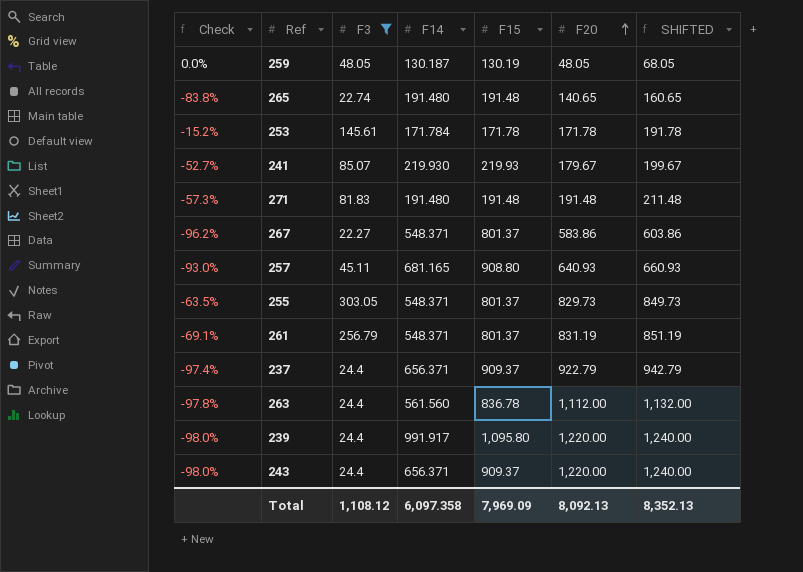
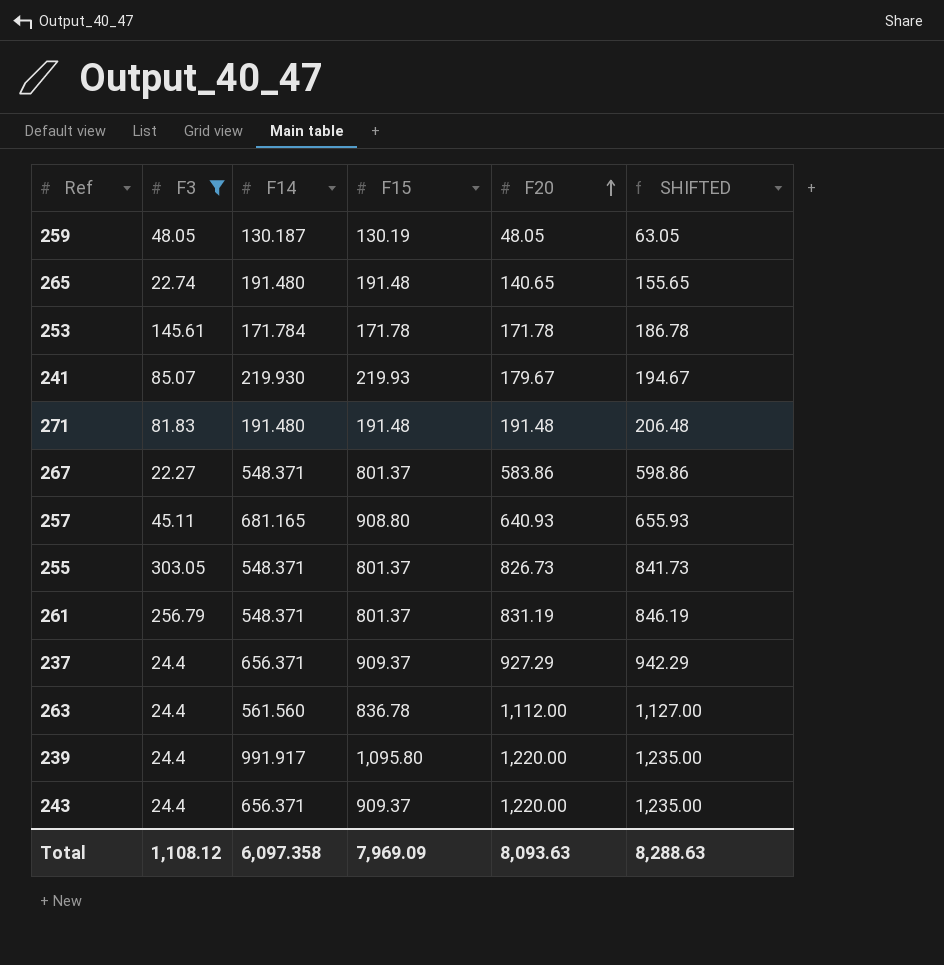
column Check | formula: ([F3] - [F20]) / [F20] -> none
column SHIFTED | formula: [F20] + 20 -> [F20] + 15
255 | F20: 829.73 -> 826.73
237 | F20: 922.79 -> 927.29
Total | F20: 8,092.13 -> 8,093.63
Total | SHIFTED: 8,352.13 -> 8,288.63

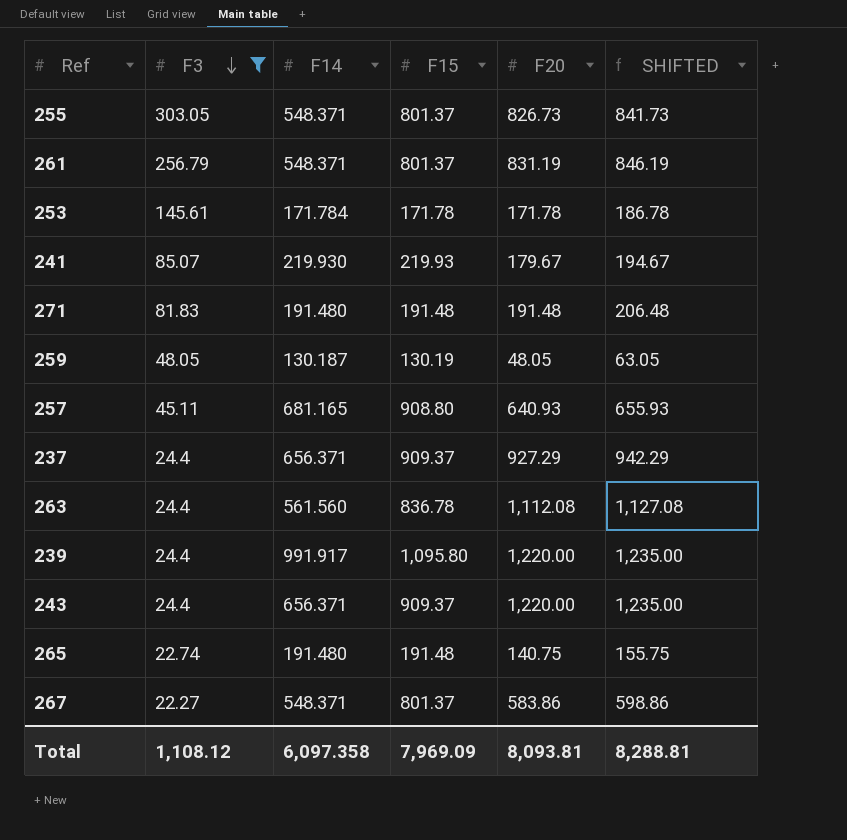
row order: F20 ascending -> F3 descending
263 | F20: 1,112.00 -> 1,112.08
263 | SHIFTED: 1,127.00 -> 1,127.08
265 | F20: 140.65 -> 140.75
265 | SHIFTED: 155.65 -> 155.75
Total | F20: 8,093.63 -> 8,093.81
Total | SHIFTED: 8,288.63 -> 8,288.81

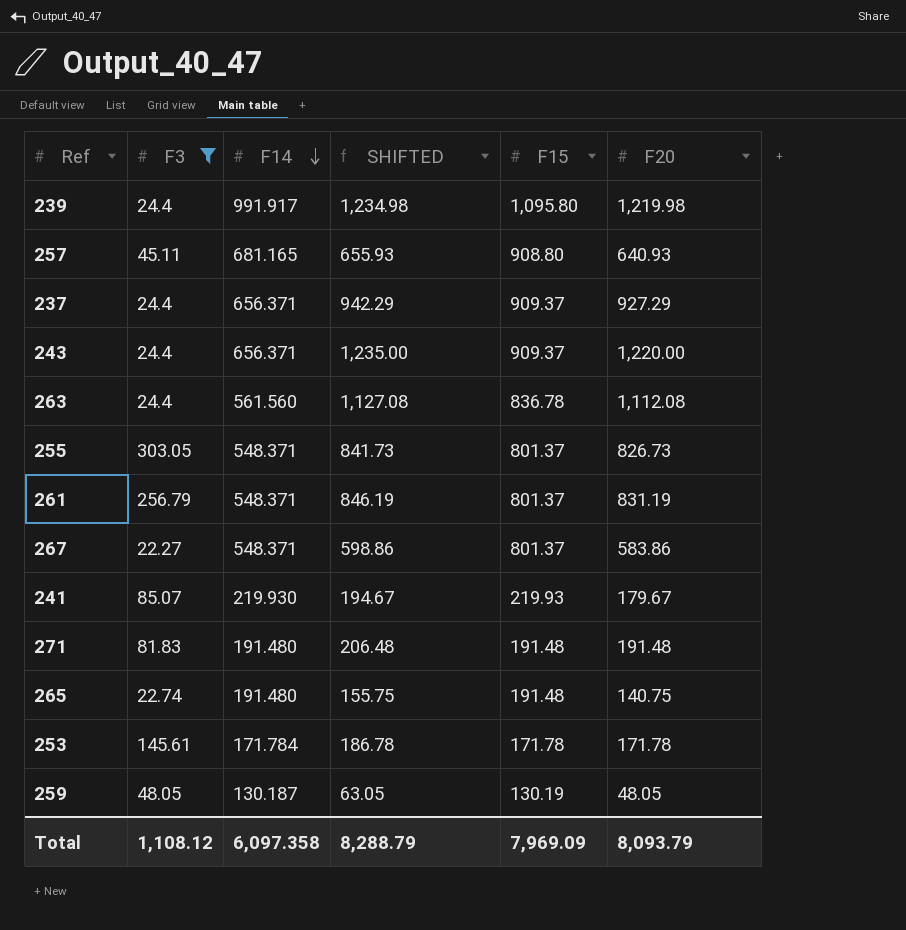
row order: F3 descending -> F14 descending
column SHIFTED | position: 6 -> 4
239 | SHIFTED: 1,235.00 -> 1,234.98
239 | F20: 1,220.00 -> 1,219.98
Total | SHIFTED: 8,288.81 -> 8,288.79
Total | F20: 8,093.81 -> 8,093.79

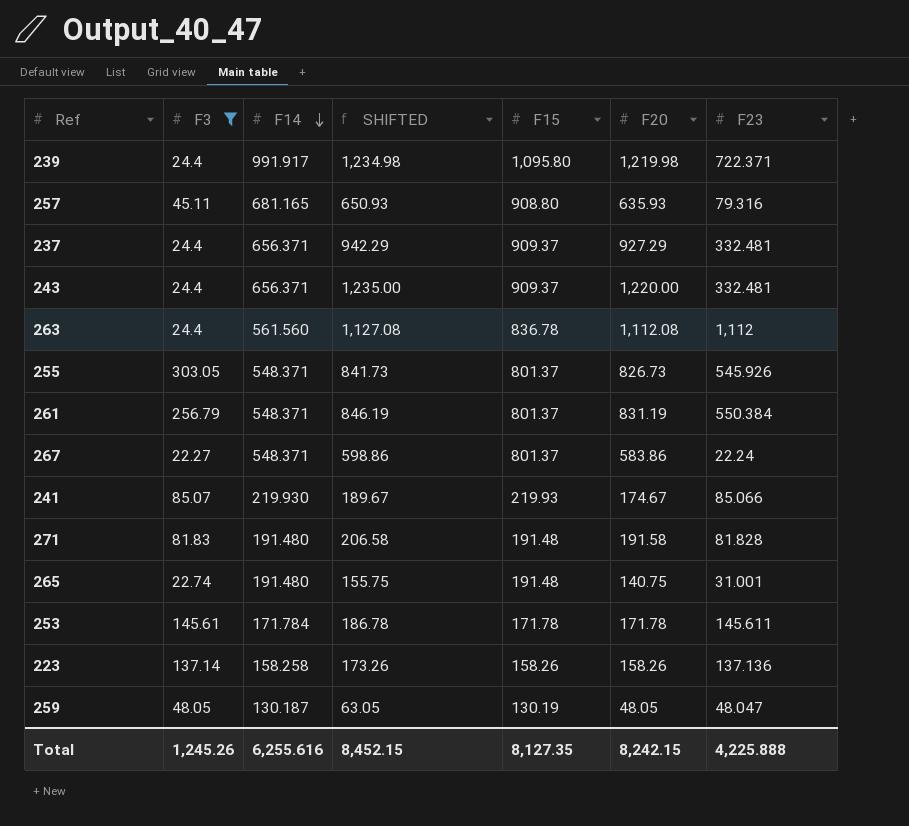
column F23 | position: none -> 7
257 | SHIFTED: 655.93 -> 650.93
257 | F20: 640.93 -> 635.93
241 | SHIFTED: 194.67 -> 189.67
241 | F20: 179.67 -> 174.67
271 | SHIFTED: 206.48 -> 206.58
271 | F20: 191.48 -> 191.58
row 223: none -> 137.14 | 158.258 | 173.26 | 158.26 | 158.26 | 137.136
Total | F3: 1,108.12 -> 1,245.26
Total | F14: 6,097.358 -> 6,255.616
Total | SHIFTED: 8,288.79 -> 8,452.15
Total | F15: 7,969.09 -> 8,127.35
Total | F20: 8,093.79 -> 8,242.15

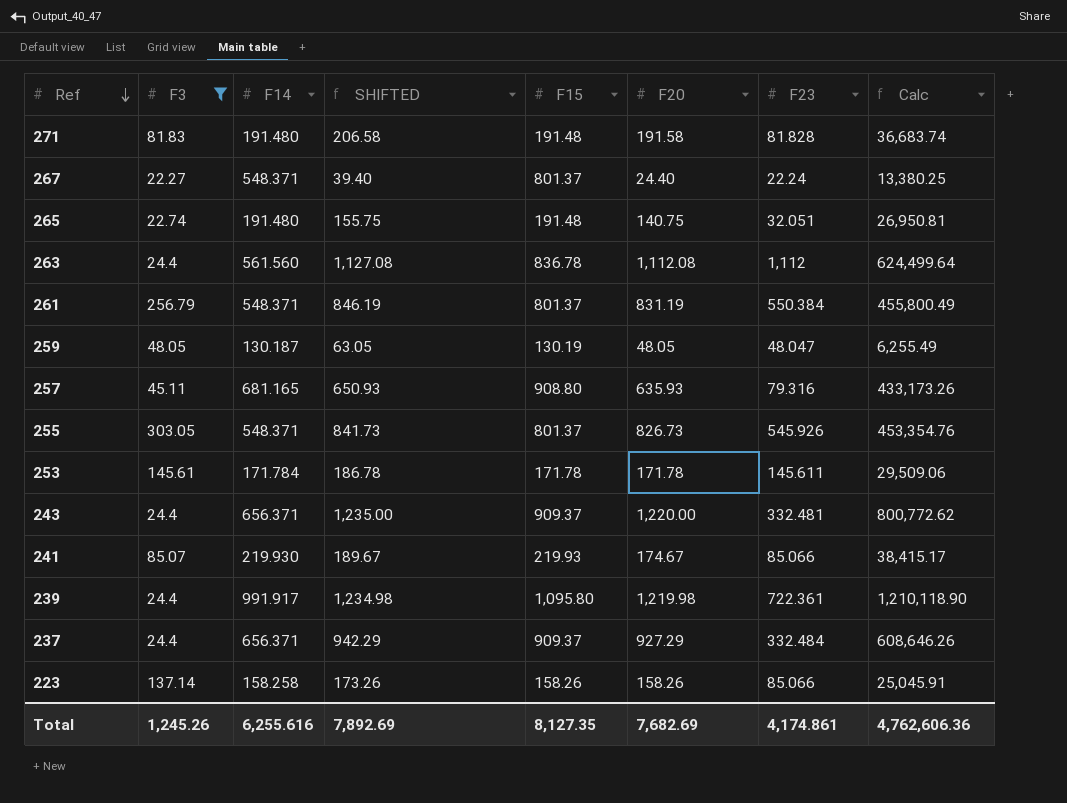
row order: F14 descending -> Ref descending
column Calc | formula: none -> [F14] * [F20]
267 | SHIFTED: 598.86 -> 39.40
267 | F20: 583.86 -> 24.40
265 | F23: 31.001 -> 32.051
239 | F23: 722.371 -> 722.361
237 | F23: 332.481 -> 332.484
223 | F23: 137.136 -> 85.066
Total | SHIFTED: 8,452.15 -> 7,892.69
Total | F20: 8,242.15 -> 7,682.69
Total | F23: 4,225.888 -> 4,174.861

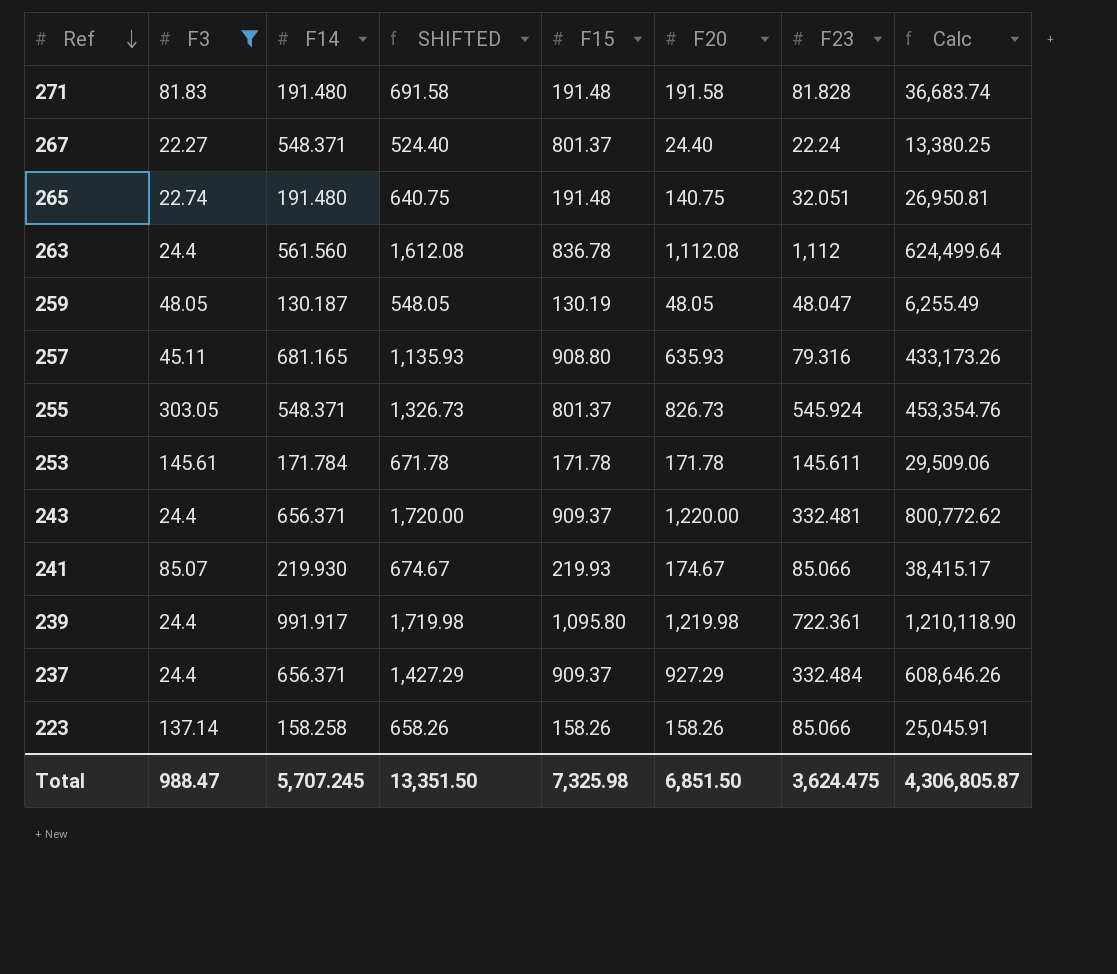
column SHIFTED | formula: [F20] + 15 -> [F20] + 500
row 261: 256.79 | 548.371 | 846.19 | 801.37 | 831.19 | 550.384 | 455,800.49 -> none
255 | F23: 545.926 -> 545.924
Total | F3: 1,245.26 -> 988.47
Total | F14: 6,255.616 -> 5,707.245
Total | SHIFTED: 7,892.69 -> 13,351.50
Total | F15: 8,127.35 -> 7,325.98
Total | F20: 7,682.69 -> 6,851.50
Total | F23: 4,174.861 -> 3,624.475
Total | Calc: 4,762,606.36 -> 4,306,805.87

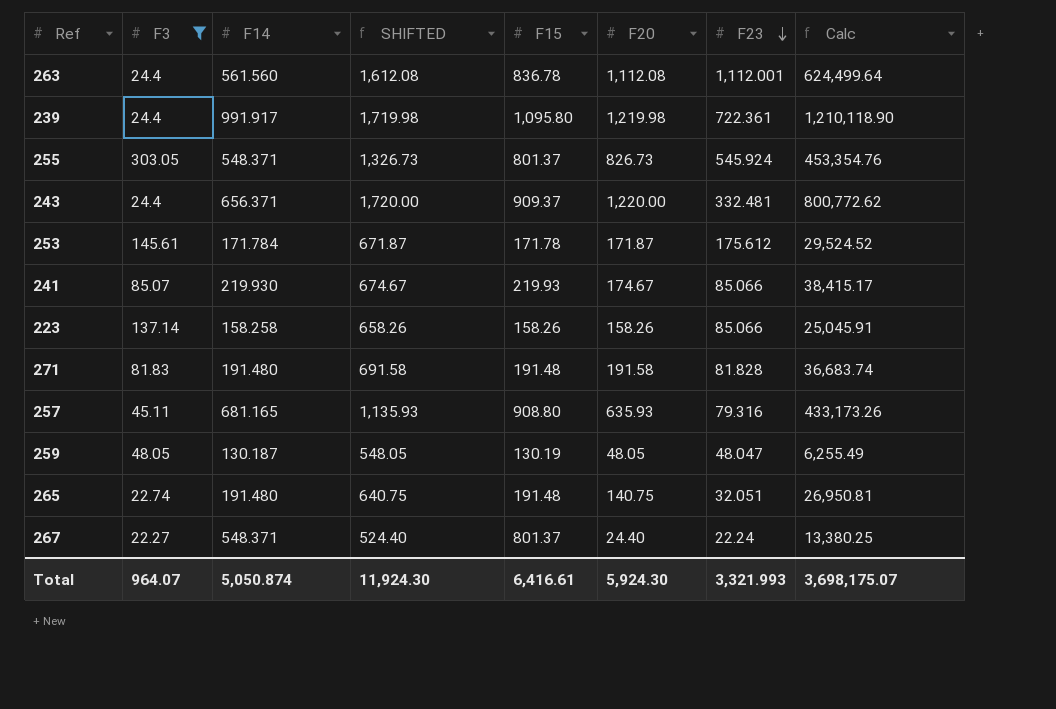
row order: Ref descending -> F23 descending
row 237: 24.4 | 656.371 | 1,427.29 | 909.37 | 927.29 | 332.484 | 608,646.26 -> none
263 | F23: 1,112 -> 1,112.001
253 | SHIFTED: 671.78 -> 671.87
253 | F20: 171.78 -> 171.87
253 | F23: 145.611 -> 175.612
253 | Calc: 29,509.06 -> 29,524.52
Total | F3: 988.47 -> 964.07
Total | F14: 5,707.245 -> 5,050.874
Total | SHIFTED: 13,351.50 -> 11,924.30
Total | F15: 7,325.98 -> 6,416.61
Total | F20: 6,851.50 -> 5,924.30
Total | F23: 3,624.475 -> 3,321.993
Total | Calc: 4,306,805.87 -> 3,698,175.07

